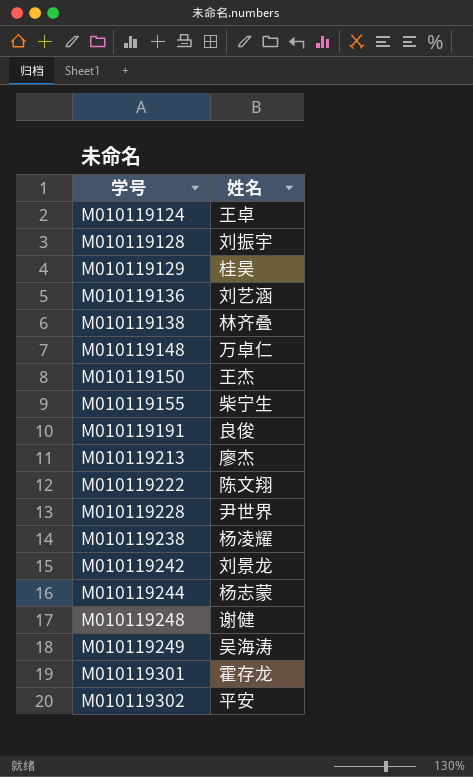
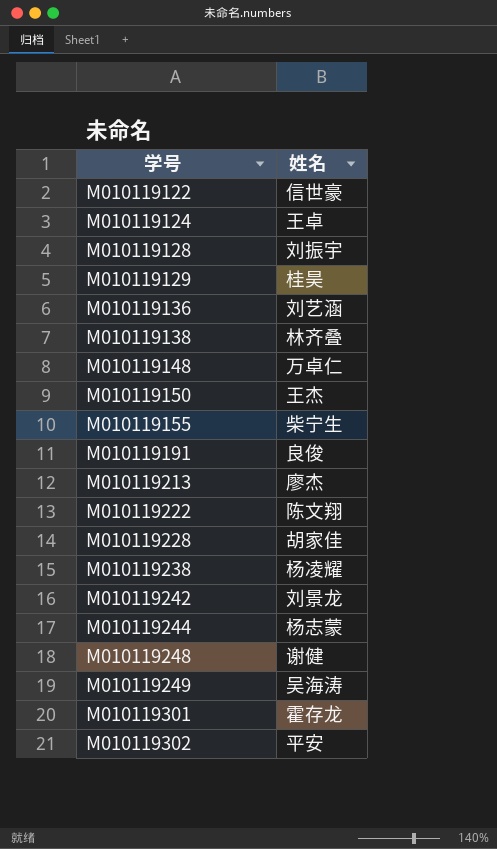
row M010119122: none -> 信世豪
M010119228 | 姓名: 尹世界 -> 胡家佳

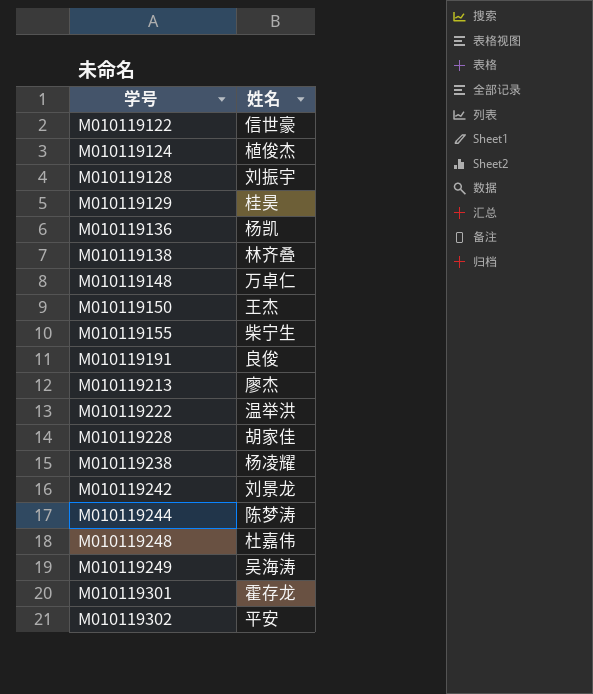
M010119124 | 姓名: 王卓 -> 植俊杰
M010119136 | 姓名: 刘艺涵 -> 杨凯
M010119222 | 姓名: 陈文翔 -> 温举洪
M010119244 | 姓名: 杨志蒙 -> 陈梦涛
M010119248 | 姓名: 谢健 -> 杜嘉伟

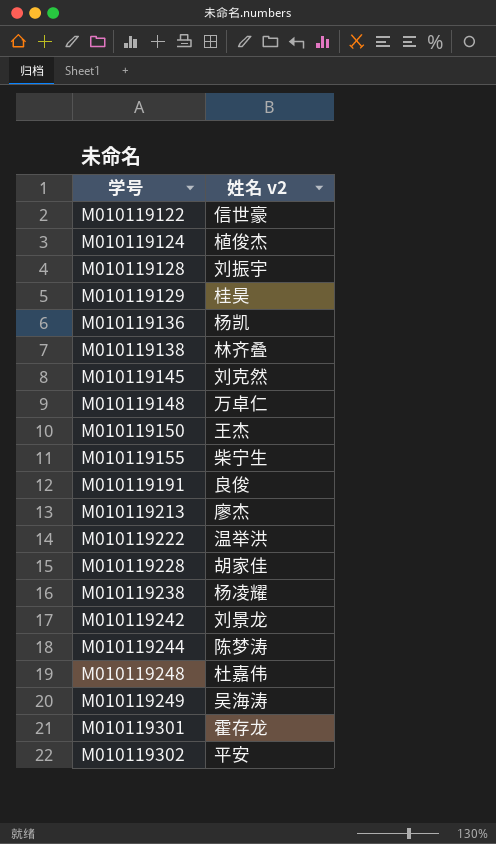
column name: 姓名 -> 姓名 v2
row M010119145: none -> 刘克然

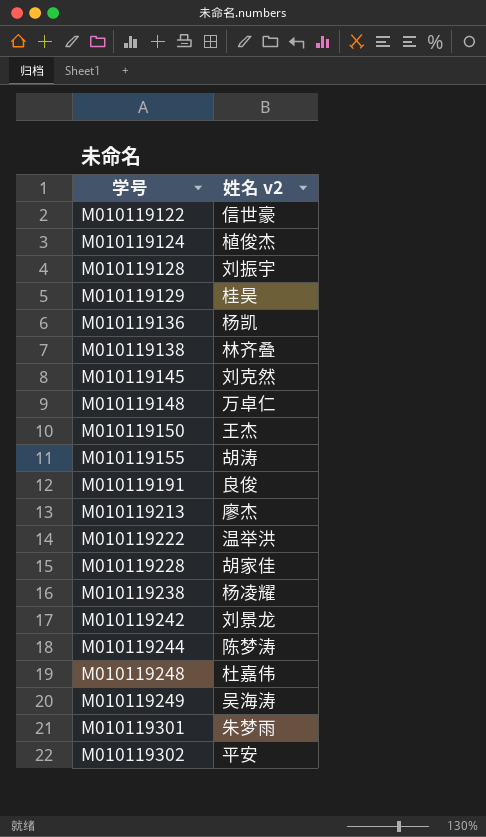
M010119155 | 姓名 v2: 柴宁生 -> 胡涛
M010119301 | 姓名 v2: 霍存龙 -> 朱梦雨

